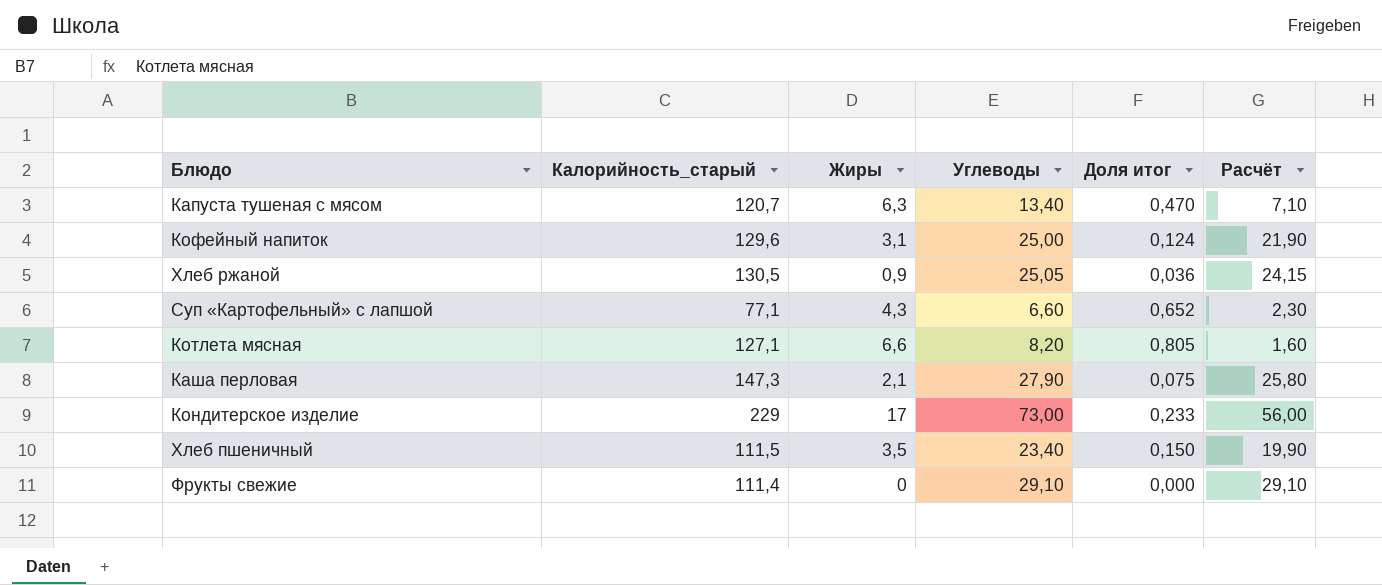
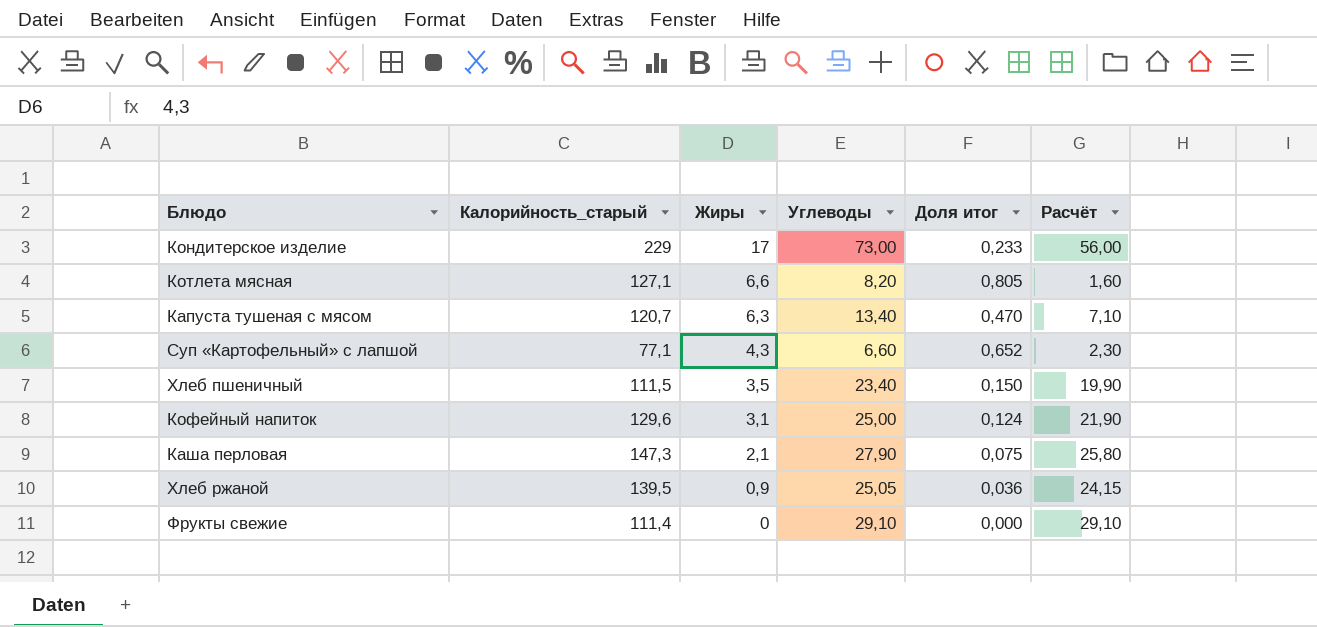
row order: none -> Жиры descending
Хлеб ржаной | Калорийность_старый: 130,5 -> 139,5

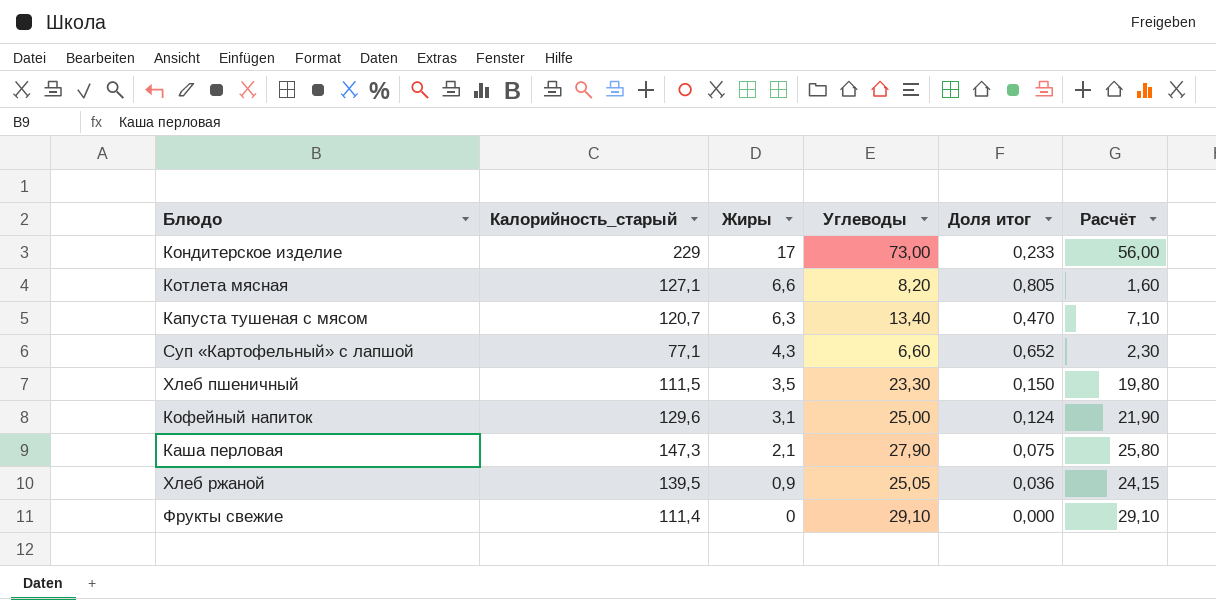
Хлеб пшеничный | Углеводы: 23,40 -> 23,30
Хлеб пшеничный | Расчёт: 19,90 -> 19,80

